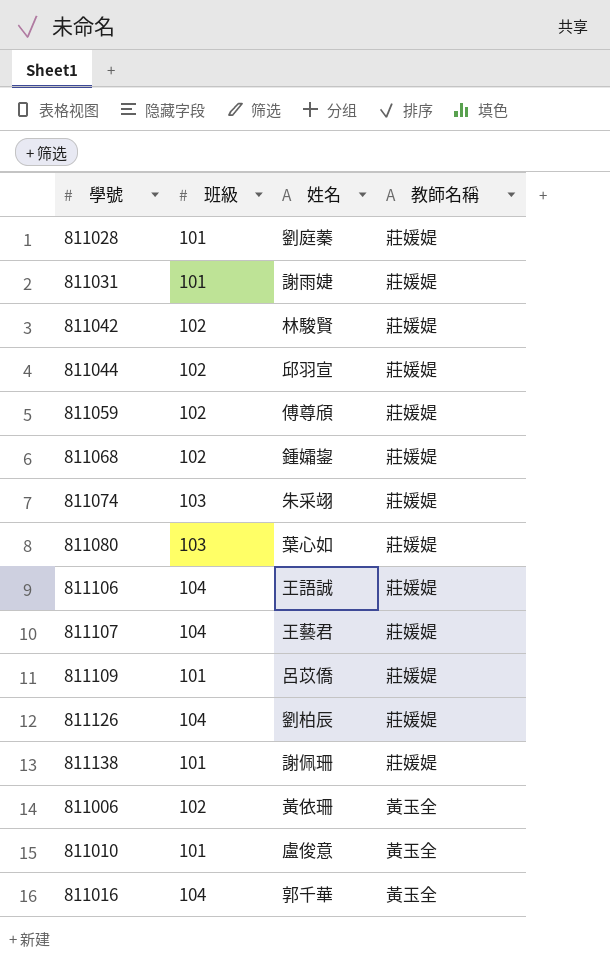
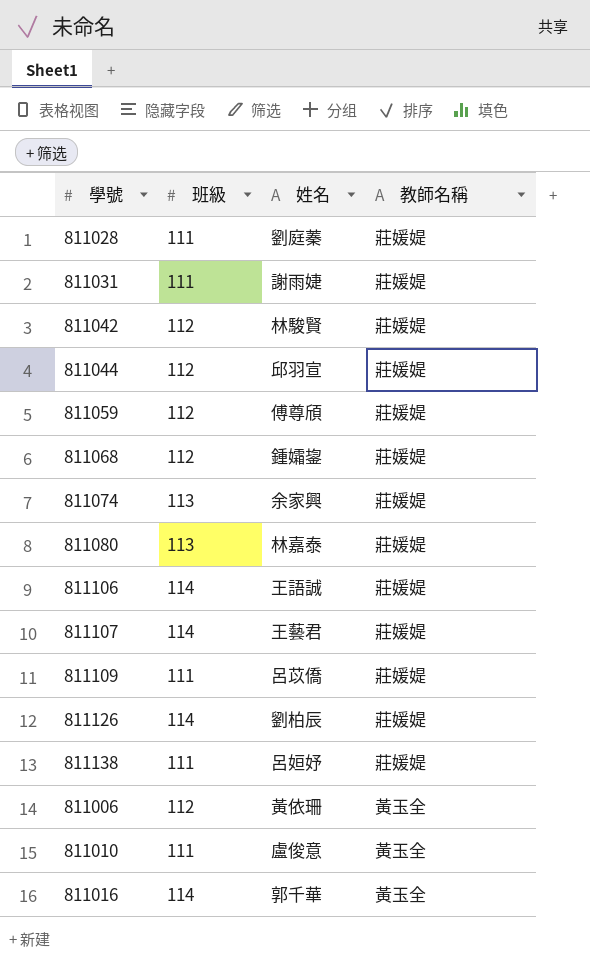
811028 | 班級: 101 -> 111
811031 | 班級: 101 -> 111
811042 | 班級: 102 -> 112
811044 | 班級: 102 -> 112
811059 | 班級: 102 -> 112
811068 | 班級: 102 -> 112
811074 | 班級: 103 -> 113
811074 | 姓名: 朱采翊 -> 余家興
811080 | 班級: 103 -> 113
811080 | 姓名: 葉心如 -> 林嘉泰
811106 | 班級: 104 -> 114
811107 | 班級: 104 -> 114
811109 | 班級: 101 -> 111
811126 | 班級: 104 -> 114
811138 | 班級: 101 -> 111
811138 | 姓名: 謝佩珊 -> 呂姮妤
811006 | 班級: 102 -> 112
811010 | 班級: 101 -> 111
811016 | 班級: 104 -> 114

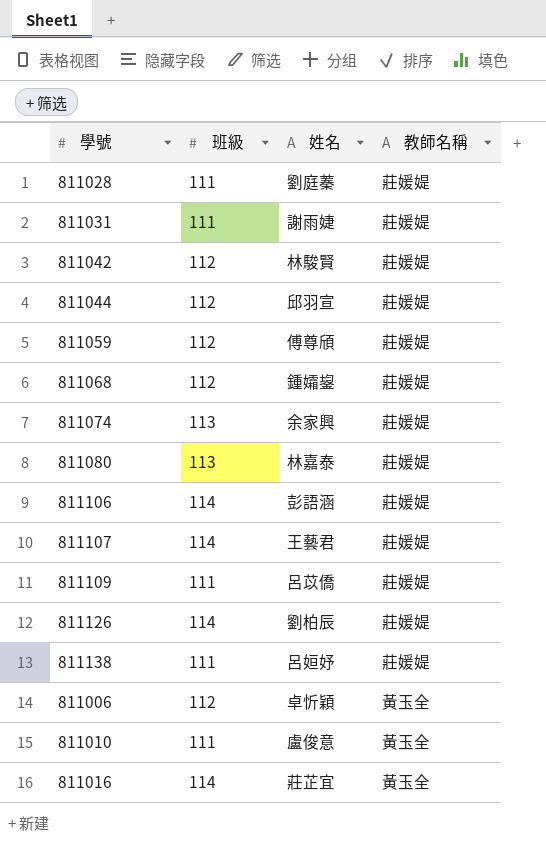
811106 | 姓名: 王語誠 -> 彭語涵
811006 | 姓名: 黃依珊 -> 卓忻穎
811016 | 姓名: 郭千華 -> 莊芷宜

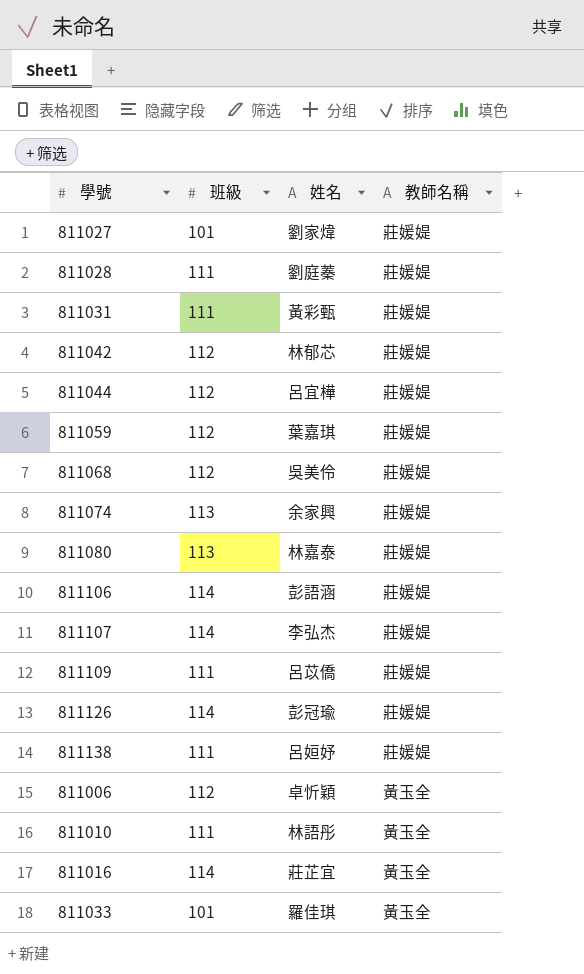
row 811027: none -> 101 | 劉家煒 | 莊媛媞
811031 | 姓名: 謝雨婕 -> 黃彩甄
811042 | 姓名: 林駿賢 -> 林郁芯
811044 | 姓名: 邱羽宣 -> 呂宜樺
811059 | 姓名: 傅尊頎 -> 葉嘉琪
811068 | 姓名: 鍾孀鋆 -> 吳美伶
811107 | 姓名: 王藝君 -> 李弘杰
811126 | 姓名: 劉柏辰 -> 彭冠瑜
811010 | 姓名: 盧俊意 -> 林語彤
row 811033: none -> 101 | 羅佳琪 | 黃玉全

